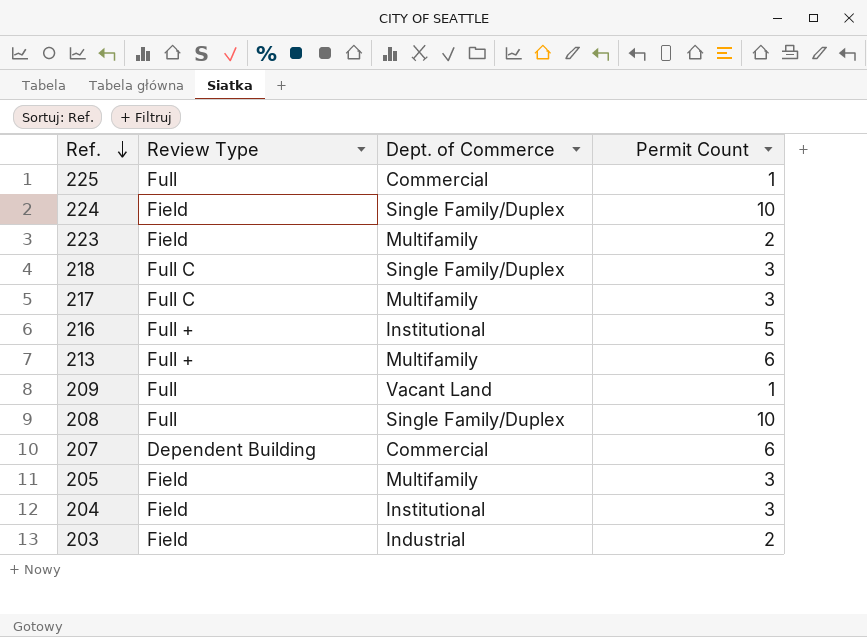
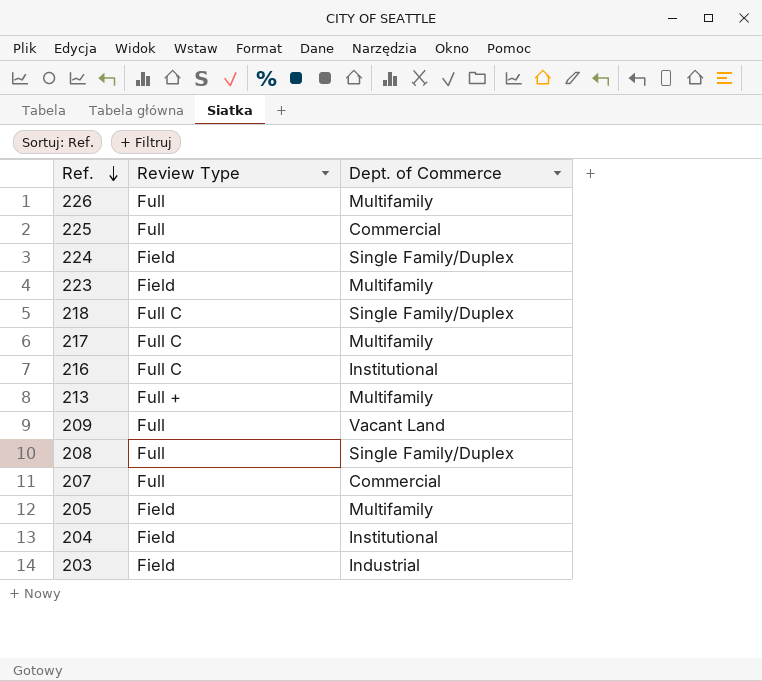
column Permit Count | position: 4 -> none
row 226: none -> Full | Multifamily
216 | Review Type: Full + -> Full C
207 | Review Type: Dependent Building -> Full

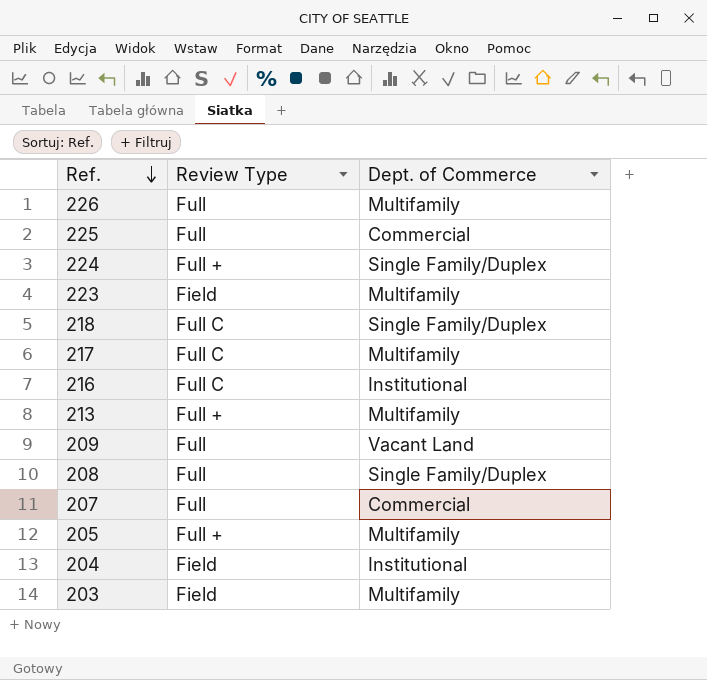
224 | Review Type: Field -> Full +
205 | Review Type: Field -> Full +
203 | Dept. of Commerce: Industrial -> Multifamily

